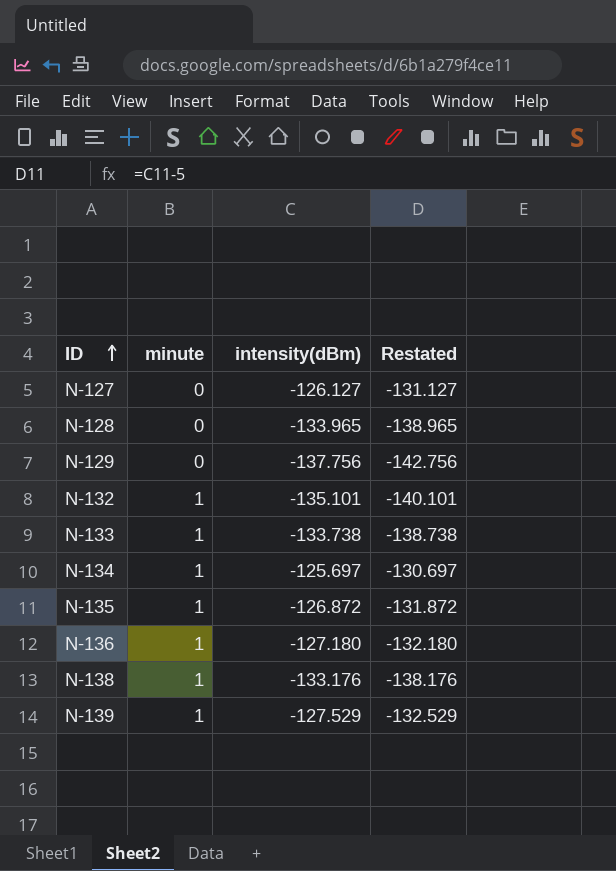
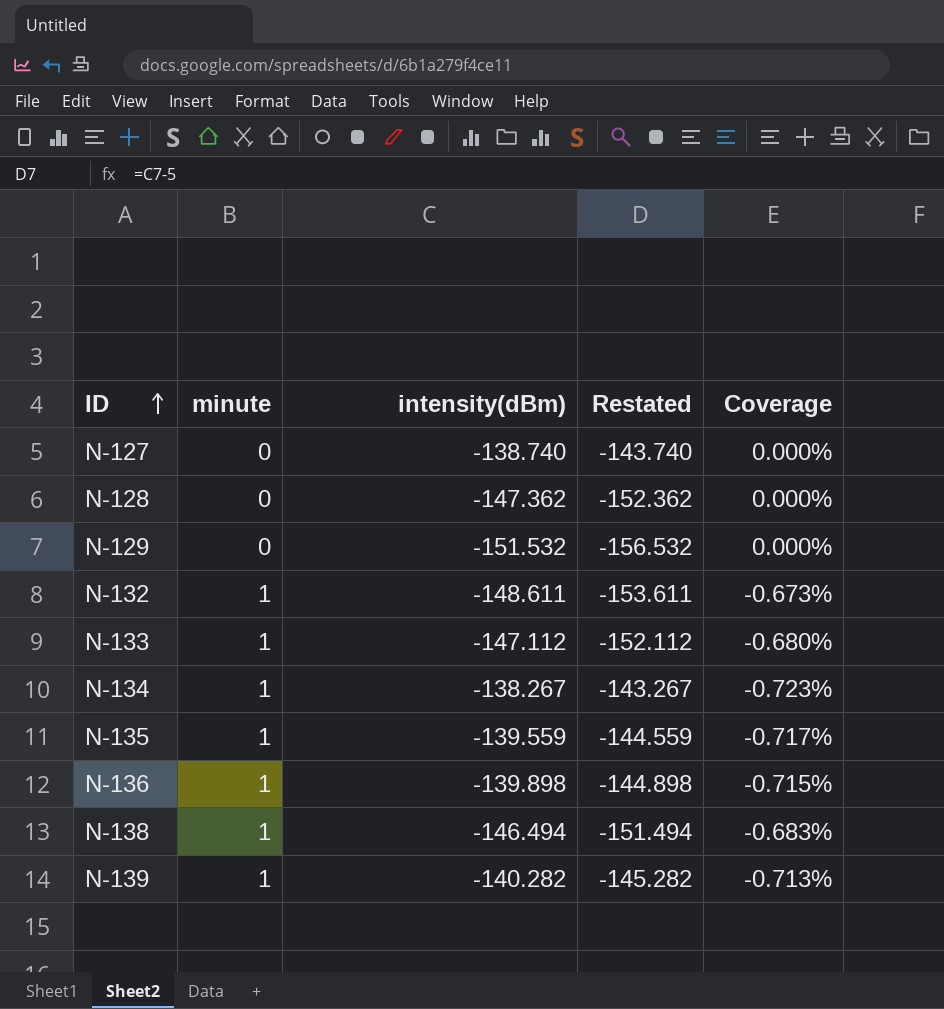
column Coverage | formula: none -> [minute] / [intensity(dBm)]
N-127 | intensity(dBm): -126.127 -> -138.740
N-127 | Restated: -131.127 -> -143.740
N-128 | intensity(dBm): -133.965 -> -147.362
N-128 | Restated: -138.965 -> -152.362
N-129 | intensity(dBm): -137.756 -> -151.532
N-129 | Restated: -142.756 -> -156.532
N-132 | intensity(dBm): -135.101 -> -148.611
N-132 | Restated: -140.101 -> -153.611
N-133 | intensity(dBm): -133.738 -> -147.112
N-133 | Restated: -138.738 -> -152.112
N-134 | intensity(dBm): -125.697 -> -138.267
N-134 | Restated: -130.697 -> -143.267
N-135 | intensity(dBm): -126.872 -> -139.559
N-135 | Restated: -131.872 -> -144.559
N-136 | intensity(dBm): -127.180 -> -139.898
N-136 | Restated: -132.180 -> -144.898
N-138 | intensity(dBm): -133.176 -> -146.494
N-138 | Restated: -138.176 -> -151.494
N-139 | intensity(dBm): -127.529 -> -140.282
N-139 | Restated: -132.529 -> -145.282

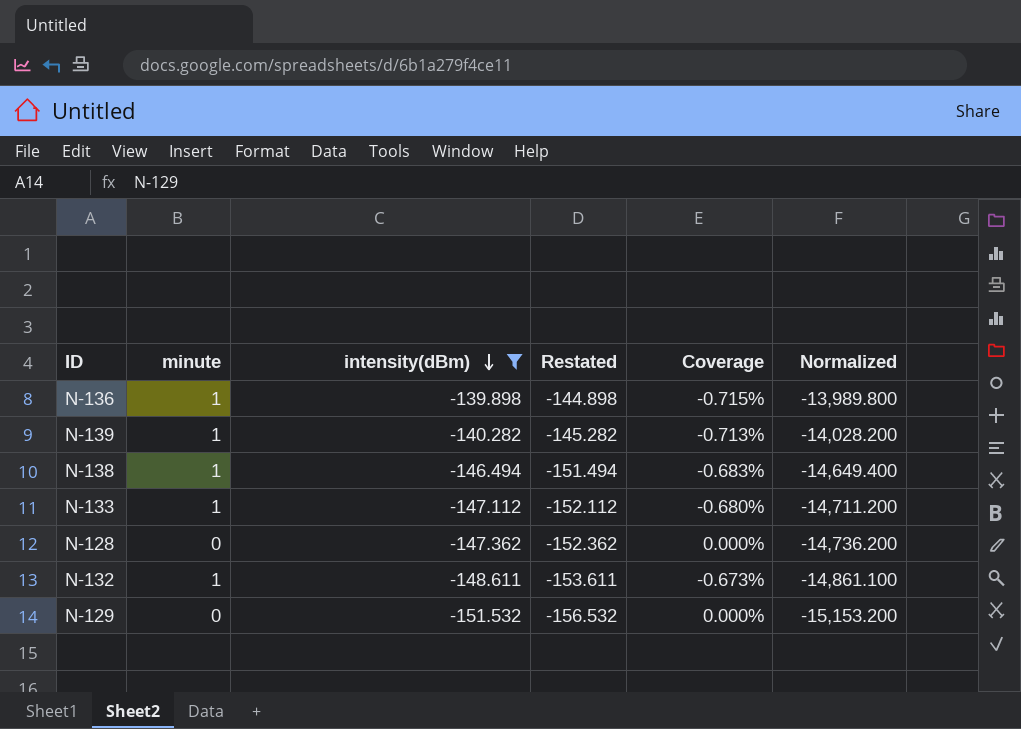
filter: none -> intensity(dBm) <= -139.898
row order: ID ascending -> intensity(dBm) descending
column Normalized | formula: none -> [intensity(dBm)] * 100

